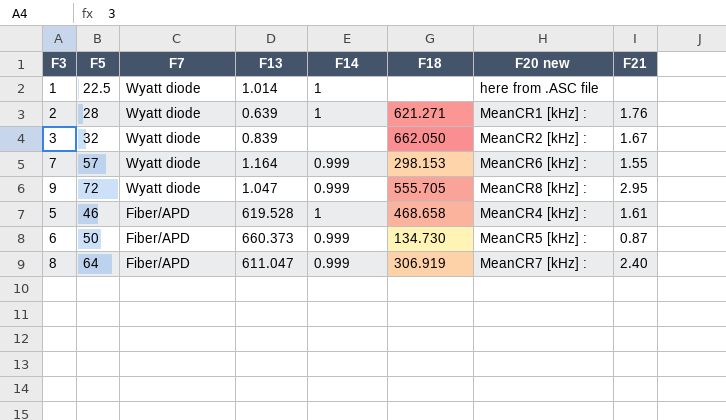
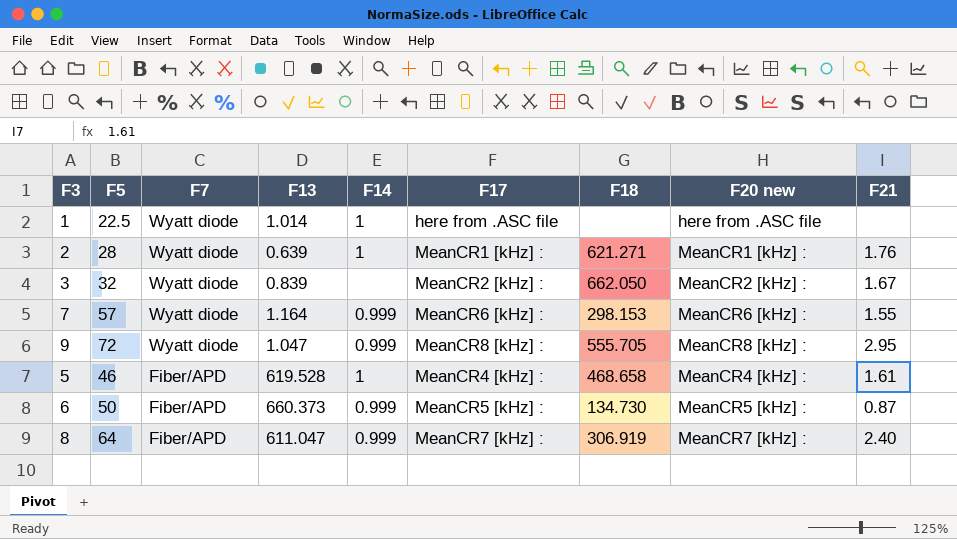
column F17 | position: none -> 6

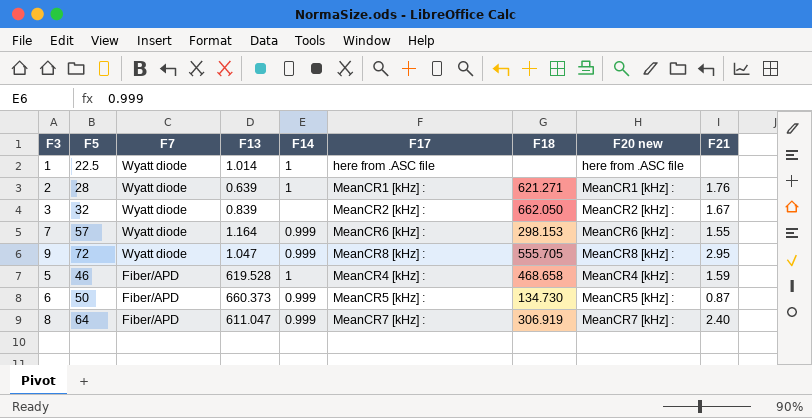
5 | F21: 1.61 -> 1.59

